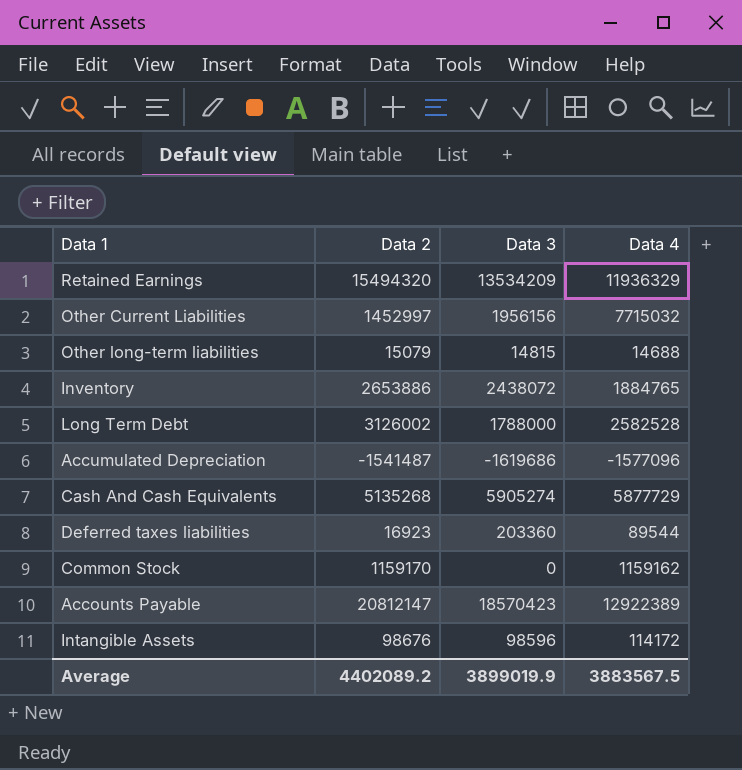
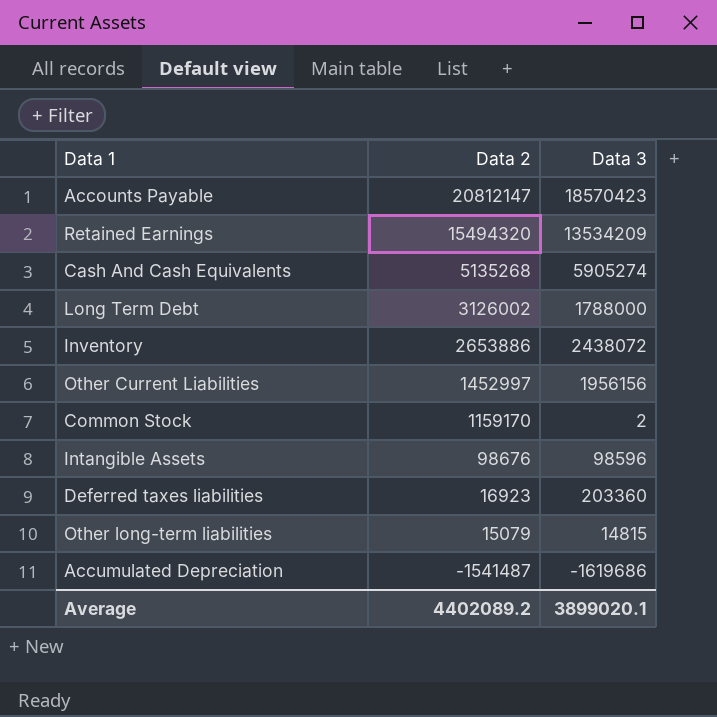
row order: none -> Data 2 descending
column Data 4 | position: 4 -> none
Common Stock | Data 3: 0 -> 2
Average | Data 3: 3899019.9 -> 3899020.1

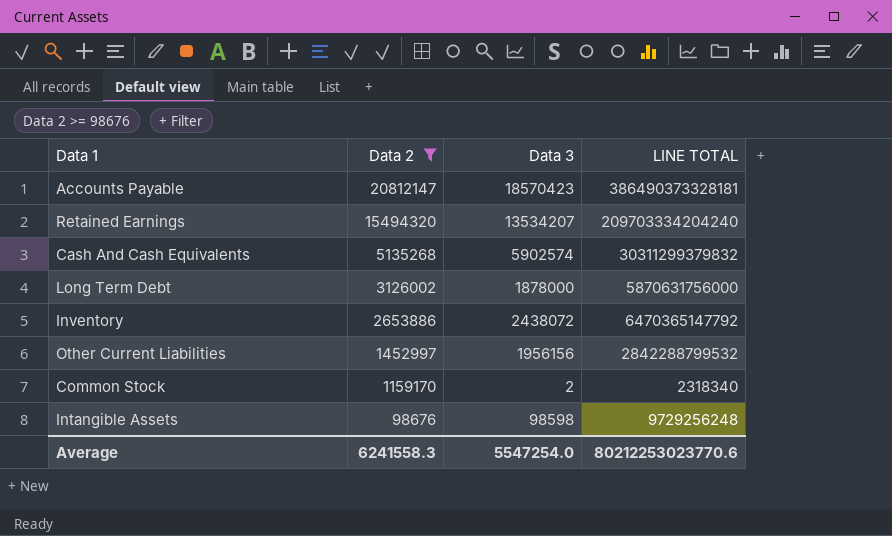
filter: none -> Data 2 >= 98676
column LINE TOTAL | formula: none -> [Data 2] * [Data 3]
Retained Earnings | Data 3: 13534209 -> 13534207
Cash And Cash Equivalents | Data 3: 5905274 -> 5902574
Long Term Debt | Data 3: 1788000 -> 1878000
Intangible Assets | Data 3: 98596 -> 98598
Average | Data 2: 4402089.2 -> 6241558.3
Average | Data 3: 3899020.1 -> 5547254.0

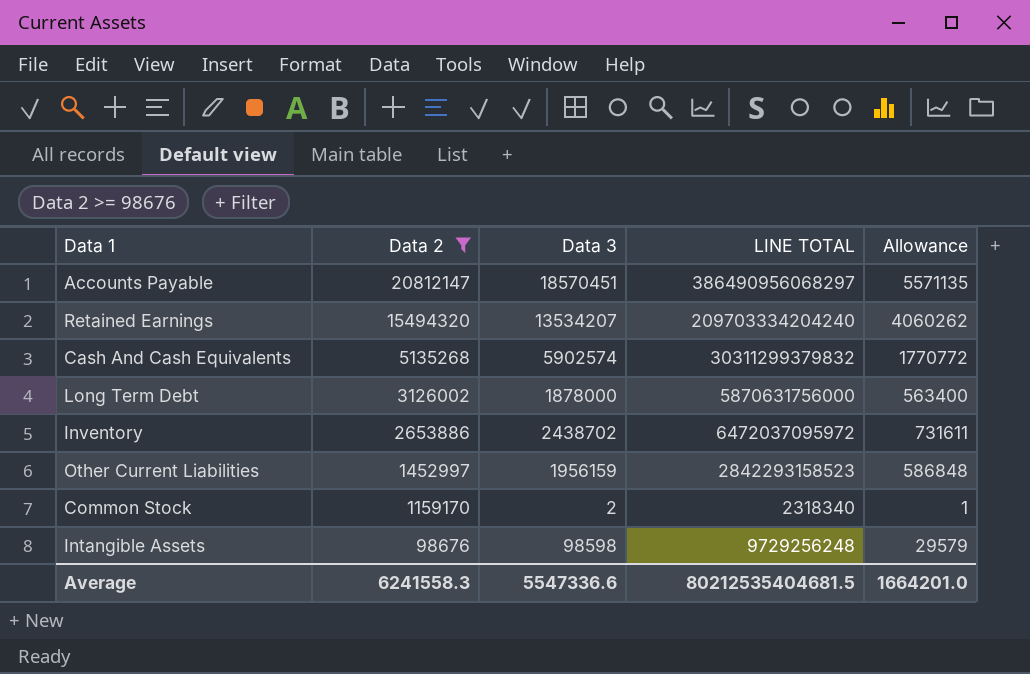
column Allowance | formula: none -> [Data 3] * 0.3
Accounts Payable | Data 3: 18570423 -> 18570451
Accounts Payable | LINE TOTAL: 386490373328181 -> 386490956068297
Inventory | Data 3: 2438072 -> 2438702
Inventory | LINE TOTAL: 6470365147792 -> 6472037095972
Other Current Liabilities | Data 3: 1956156 -> 1956159
Other Current Liabilities | LINE TOTAL: 2842288799532 -> 2842293158523
Average | Data 3: 5547254.0 -> 5547336.6
Average | LINE TOTAL: 80212253023770.6 -> 80212535404681.5

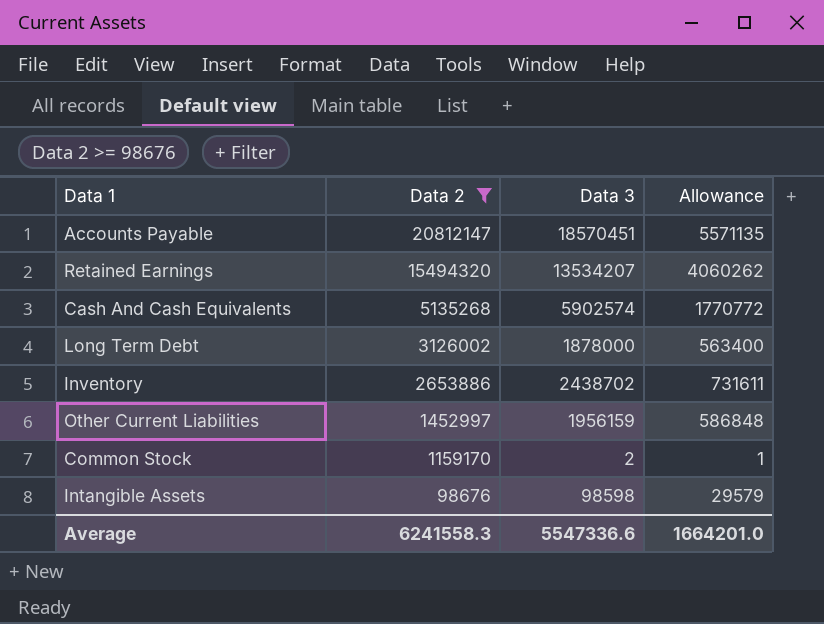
column LINE TOTAL | formula: [Data 2] * [Data 3] -> none

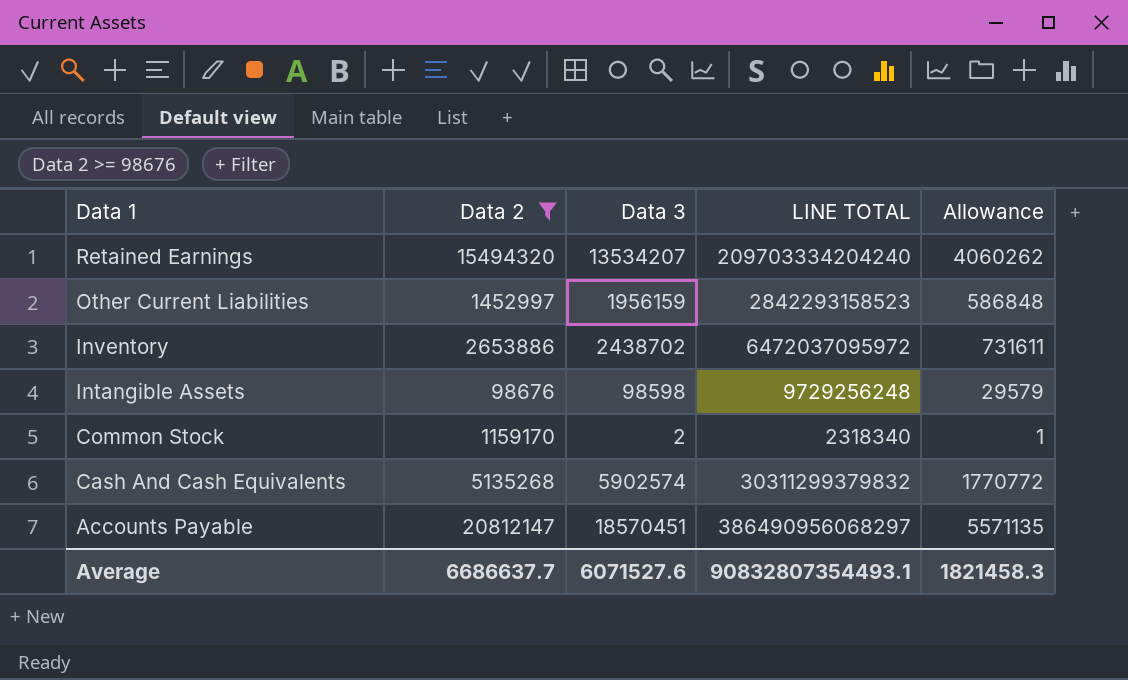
row order: Data 2 descending -> Data 1 descending
column LINE TOTAL | formula: none -> [Data 2] * [Data 3]
row Long Term Debt: 3126002 | 1878000 | 563400 -> none
Average | Data 2: 6241558.3 -> 6686637.7
Average | Data 3: 5547336.6 -> 6071527.6
Average | Allowance: 1664201.0 -> 1821458.3

